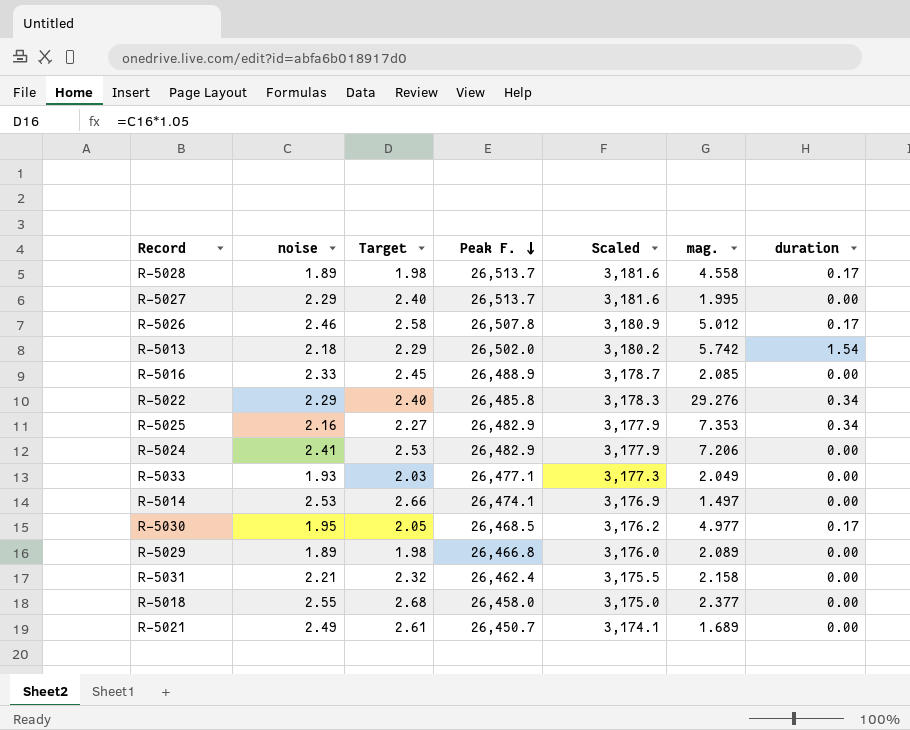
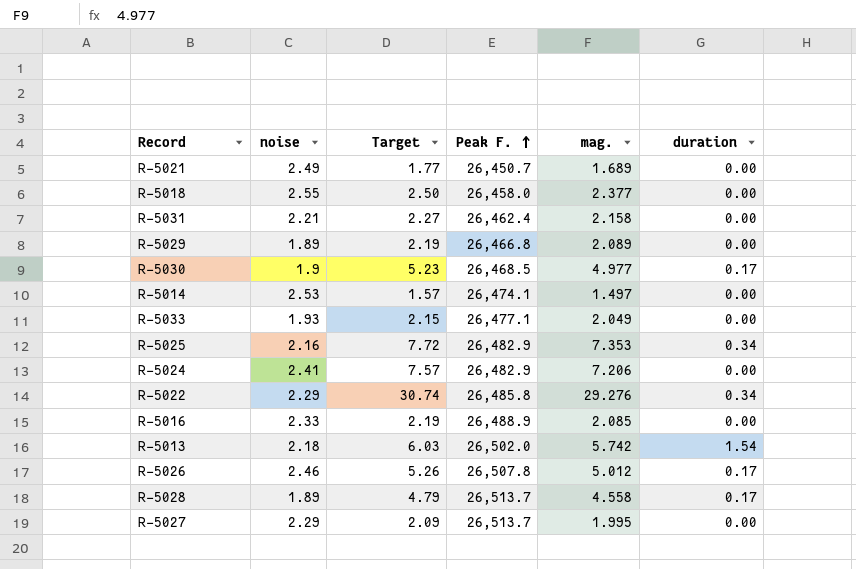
row order: Peak F. descending -> Peak F. ascending
column Scaled | formula: [Peak F.] * 0.12 -> none
column Target | formula: [noise] * 1.05 -> [mag.] * 1.05
R-5030 | noise: 1.95 -> 1.9

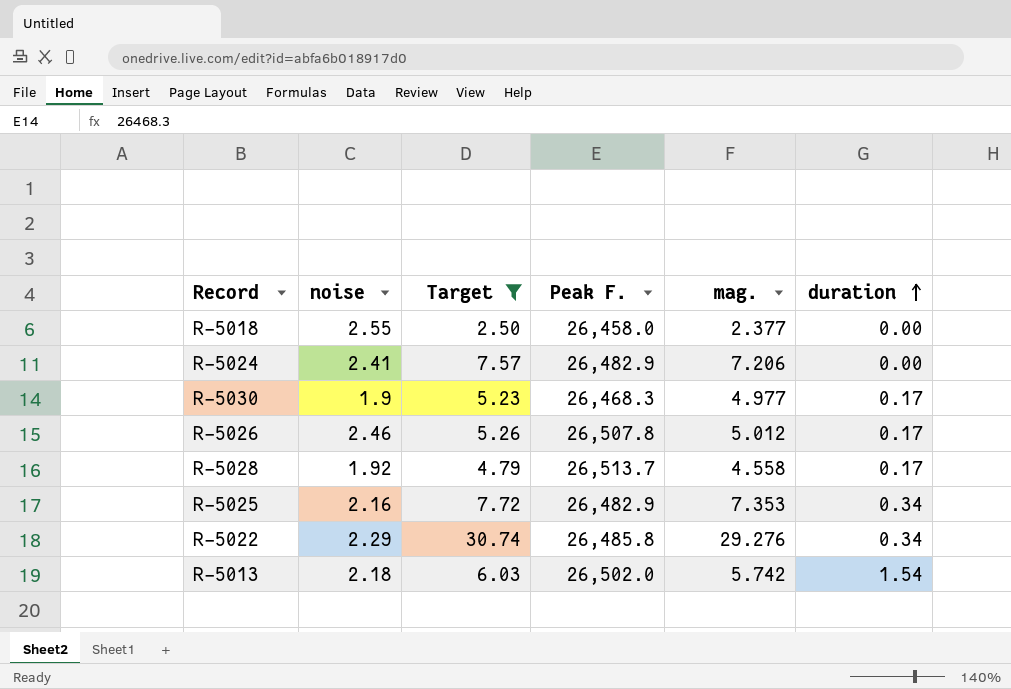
filter: none -> Target >= 2.50
row order: Peak F. ascending -> duration ascending
R-5030 | Peak F.: 26,468.5 -> 26,468.3
R-5028 | noise: 1.89 -> 1.92

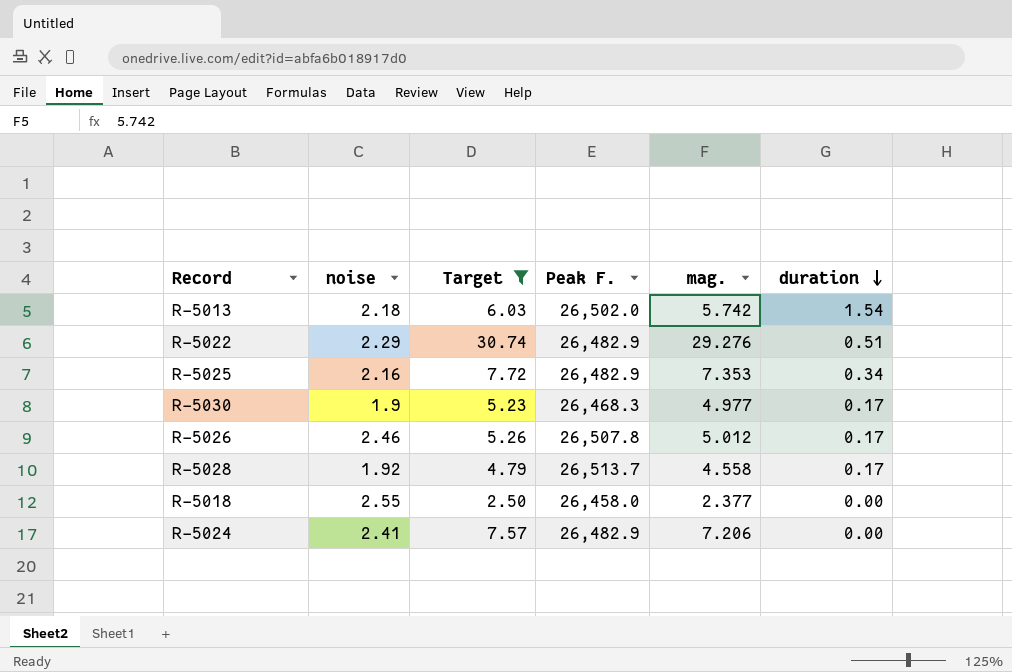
row order: duration ascending -> duration descending
R-5022 | Peak F.: 26,485.8 -> 26,482.9
R-5022 | duration: 0.34 -> 0.51

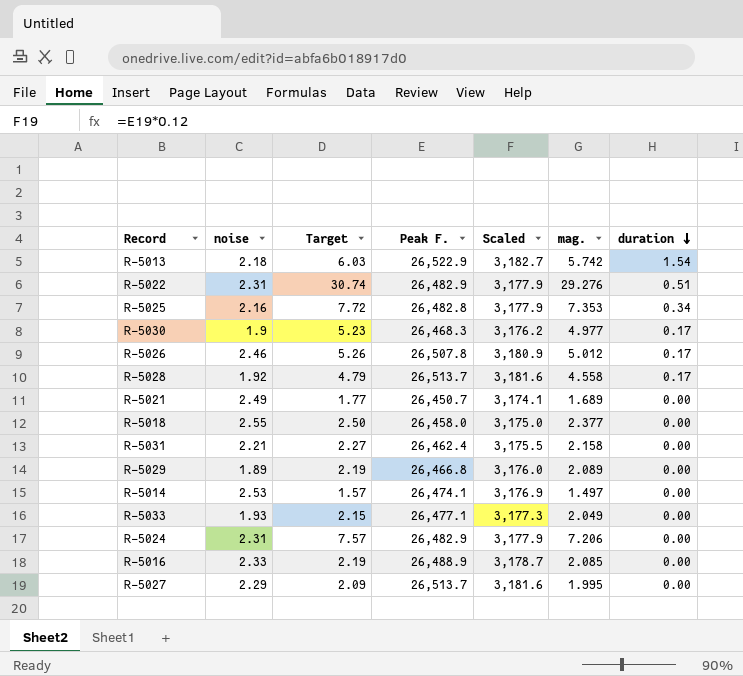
filter: Target >= 2.50 -> none
column Scaled | formula: none -> [Peak F.] * 0.12
R-5013 | Peak F.: 26,502.0 -> 26,522.9
R-5022 | noise: 2.29 -> 2.31
R-5025 | Peak F.: 26,482.9 -> 26,482.8
R-5024 | noise: 2.41 -> 2.31

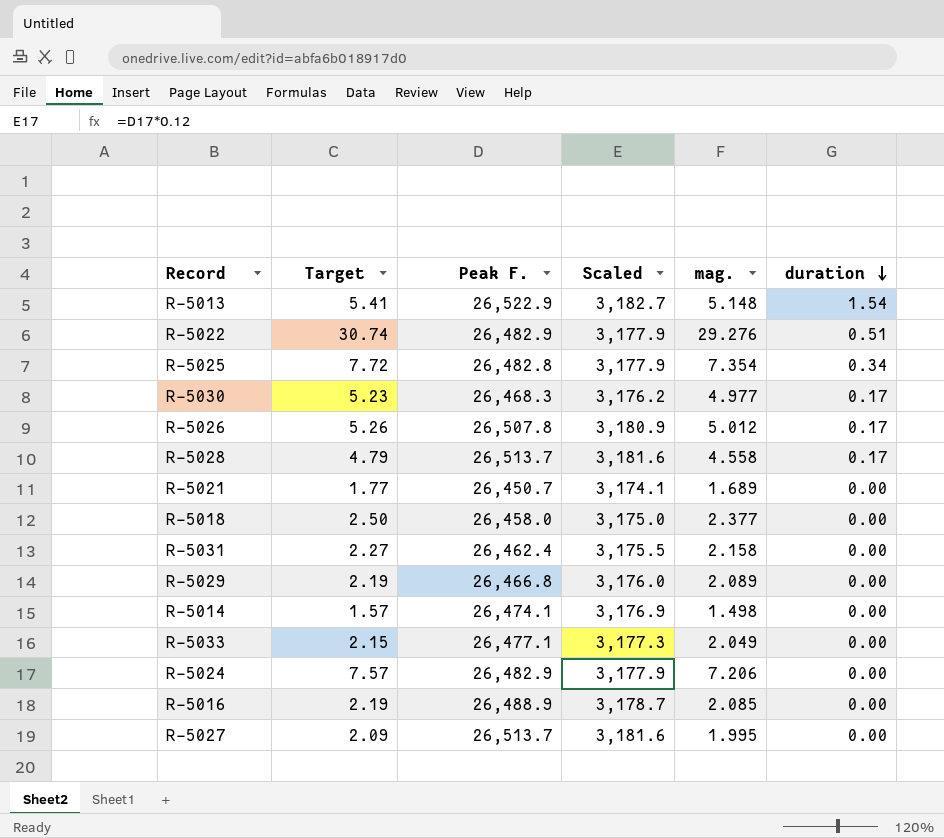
column noise | position: 2 -> none
R-5013 | Target: 6.03 -> 5.41
R-5013 | mag.: 5.742 -> 5.148
R-5025 | mag.: 7.353 -> 7.354
R-5014 | mag.: 1.497 -> 1.498

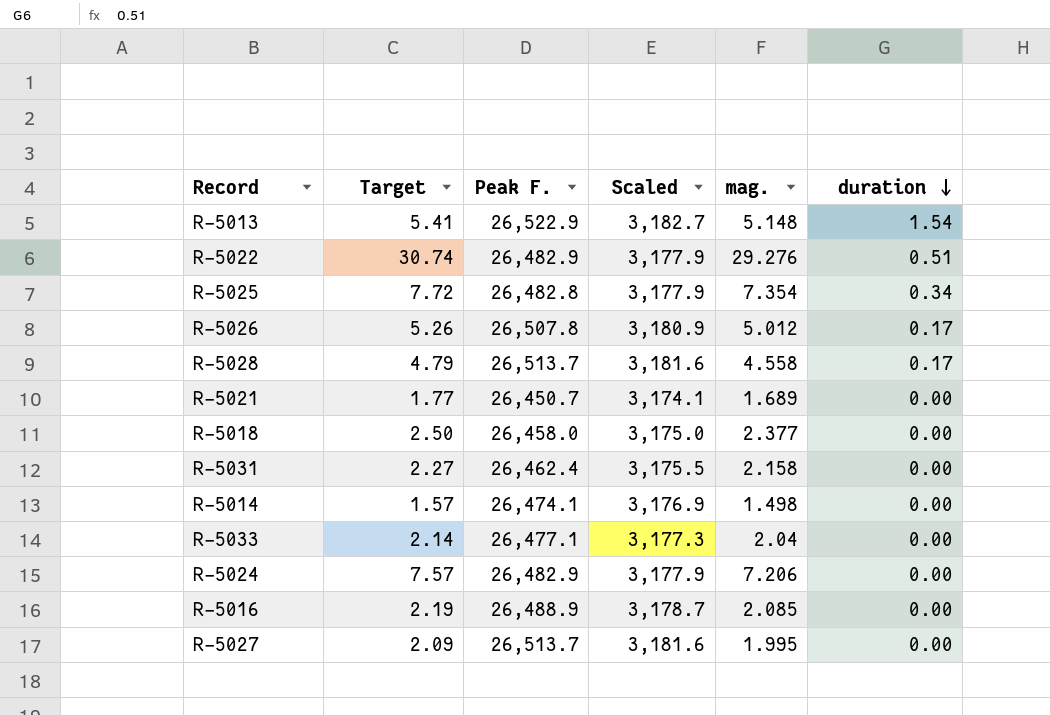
row R-5030: 5.23 | 26,468.3 | 3,176.2 | 4.977 | 0.17 -> none
row R-5029: 2.19 | 26,466.8 | 3,176.0 | 2.089 | 0.00 -> none
R-5033 | Target: 2.15 -> 2.14
R-5033 | mag.: 2.049 -> 2.04

